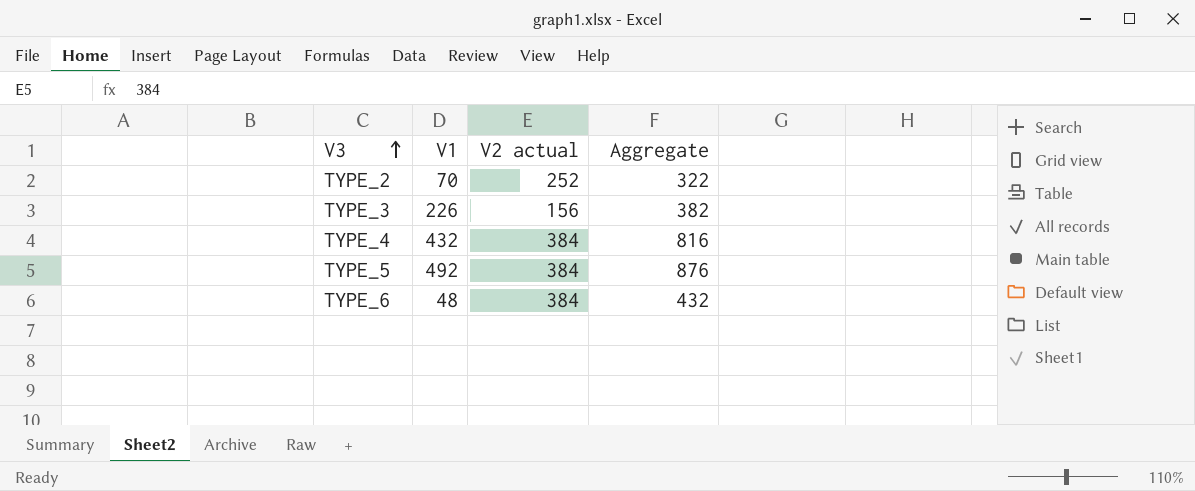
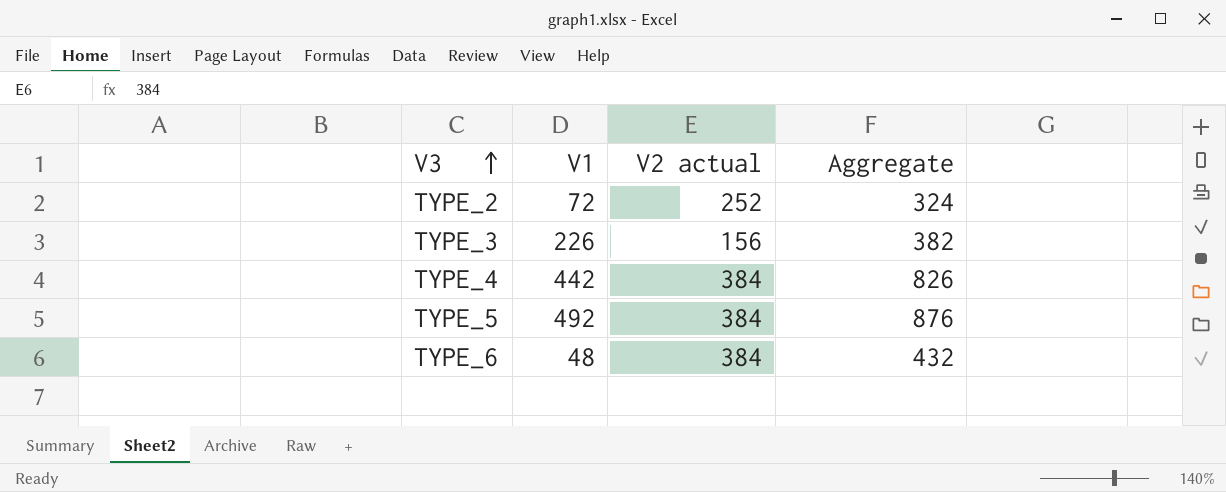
TYPE_2 | V1: 70 -> 72
TYPE_2 | Aggregate: 322 -> 324
TYPE_4 | V1: 432 -> 442
TYPE_4 | Aggregate: 816 -> 826

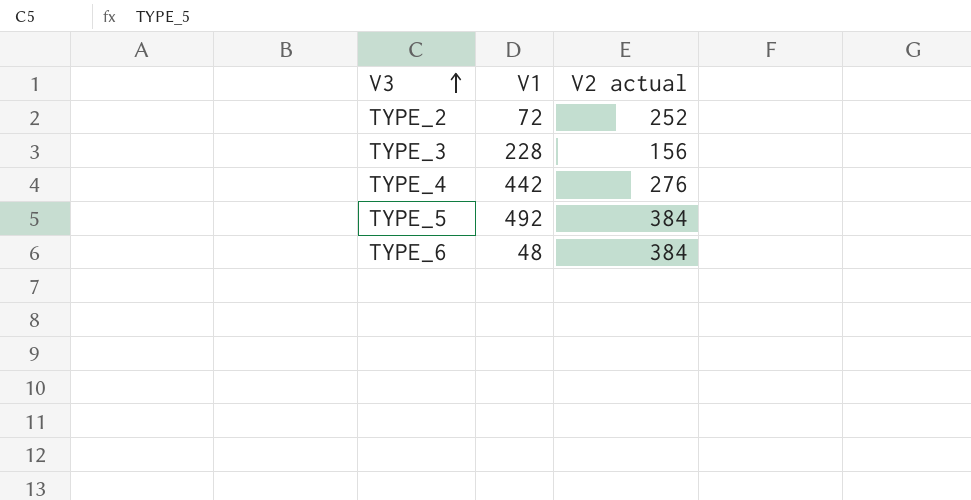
column Aggregate | formula: [V1] + [V2 actual] -> none
TYPE_3 | V1: 226 -> 228
TYPE_4 | V2 actual: 384 -> 276

